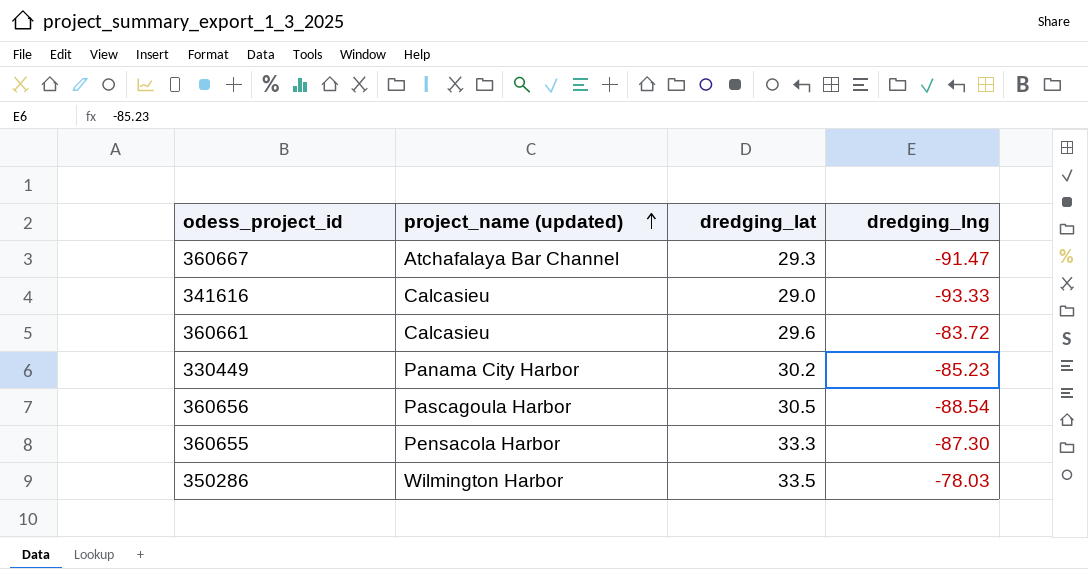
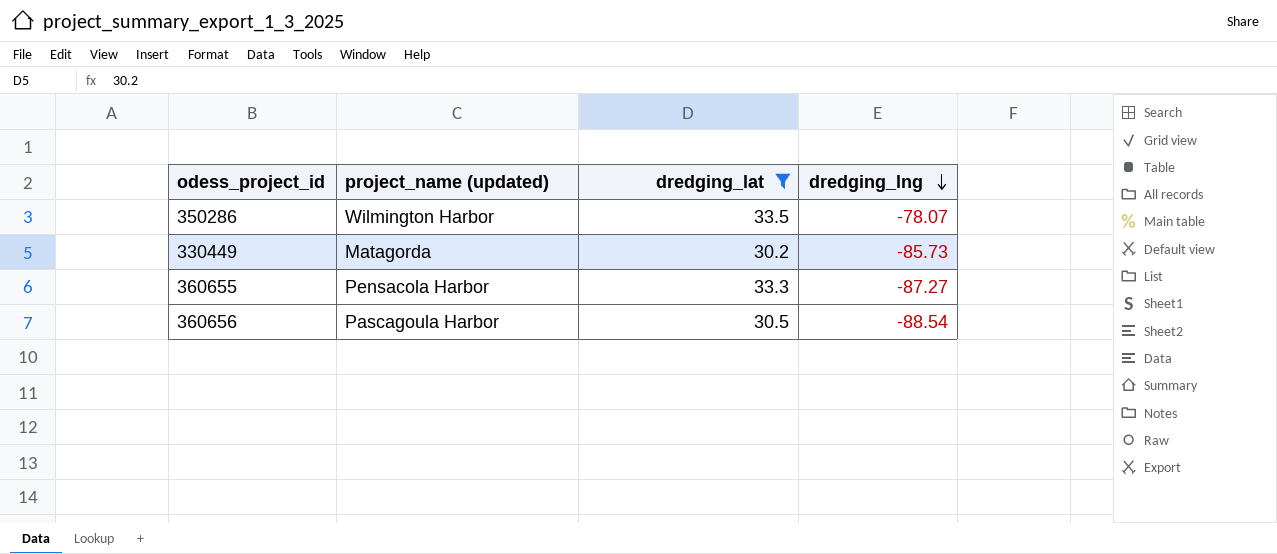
filter: none -> dredging_lat >= 30.2
row order: project_name (updated) ascending -> dredging_lng descending
350286 | dredging_lng: -78.03 -> -78.07
330449 | project_name (updated): Panama City Harbor -> Matagorda
330449 | dredging_lng: -85.23 -> -85.73
360655 | dredging_lng: -87.30 -> -87.27

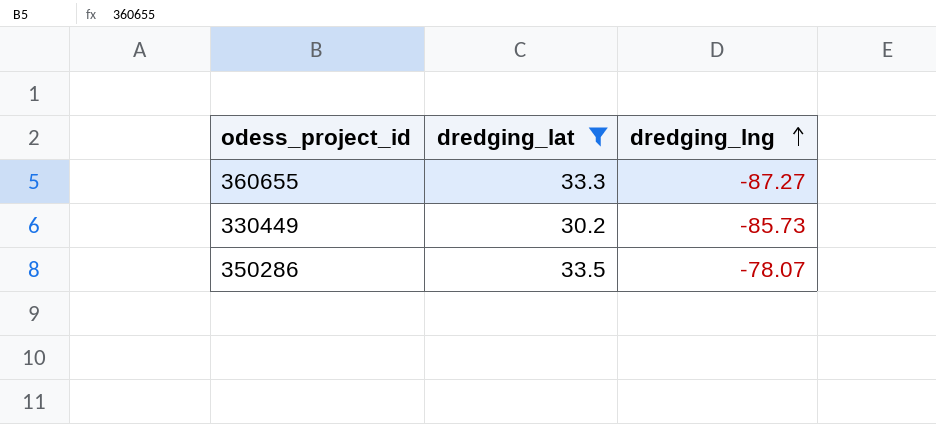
row order: dredging_lng descending -> dredging_lng ascending
column project_name (updated) | position: 2 -> none
row 360656: Pascagoula Harbor | 30.5 | -88.54 -> none

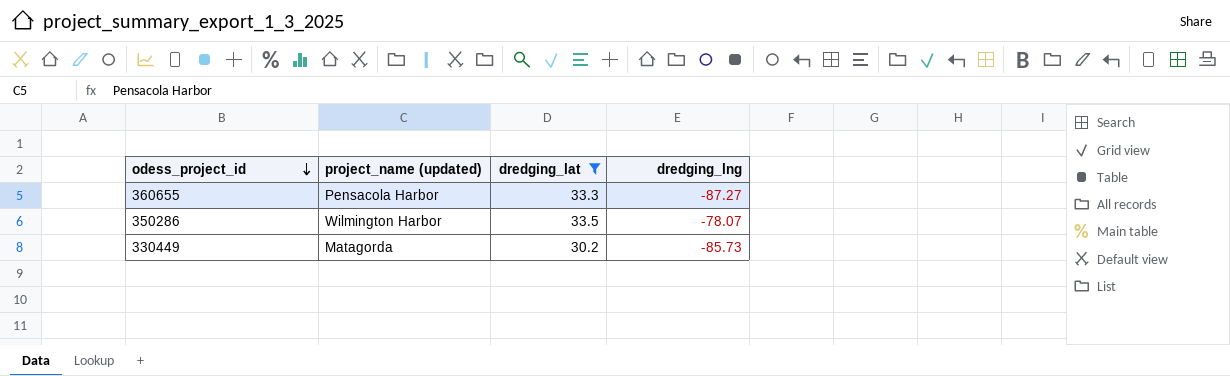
row order: dredging_lng ascending -> odess_project_id descending
column project_name (updated) | position: none -> 2

